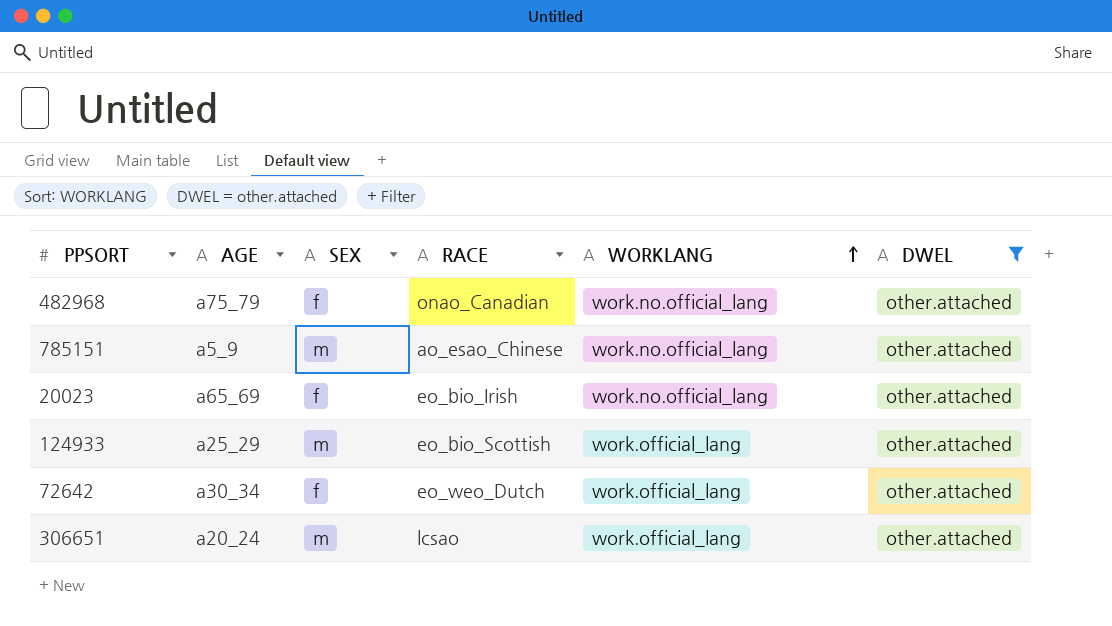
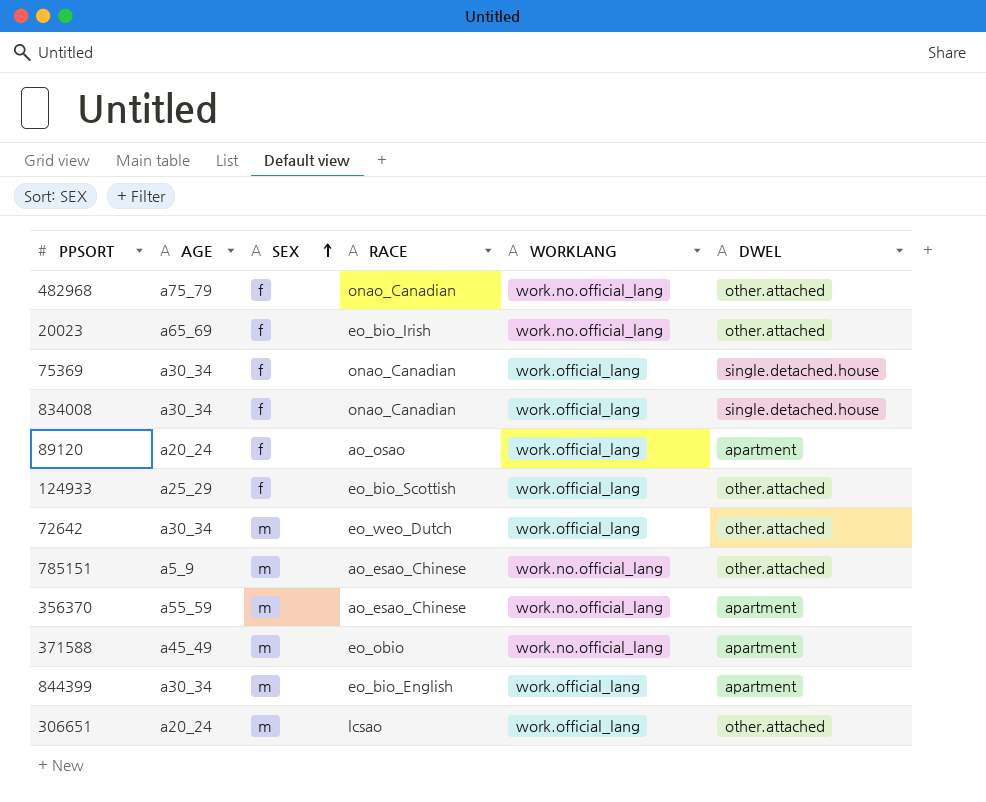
filter: DWEL = other.attached -> none
row order: WORKLANG ascending -> SEX ascending
124933 | SEX: m -> f
72642 | SEX: f -> m

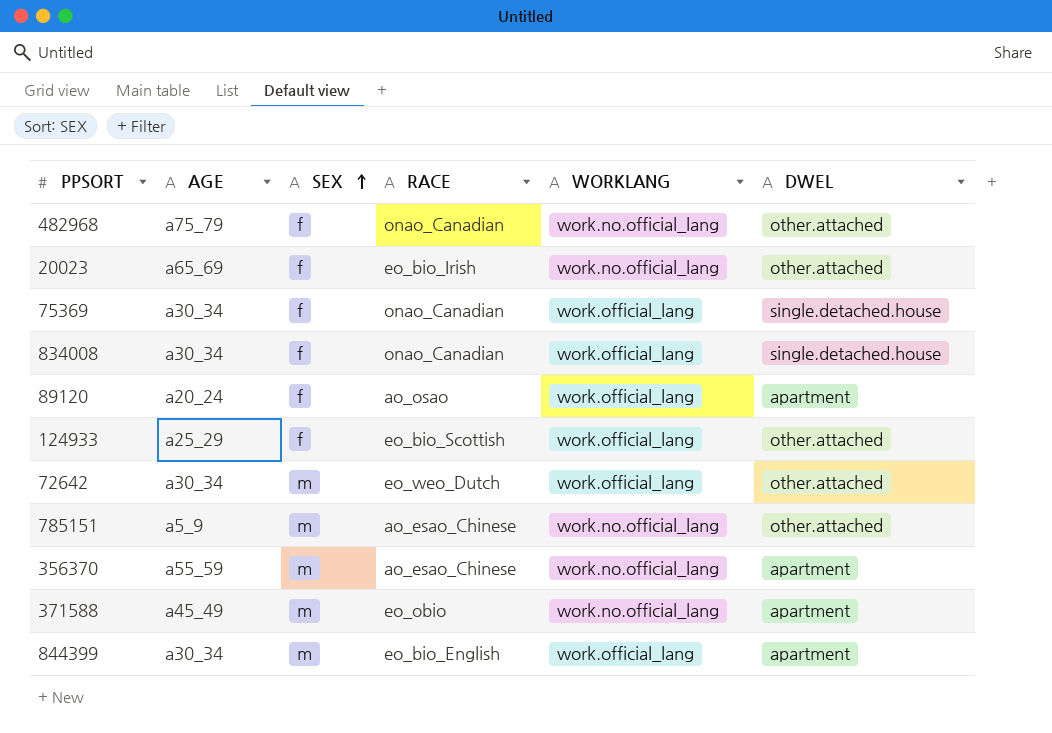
row 306651: a20_24 | m | lcsao | work.official_lang | other.attached -> none

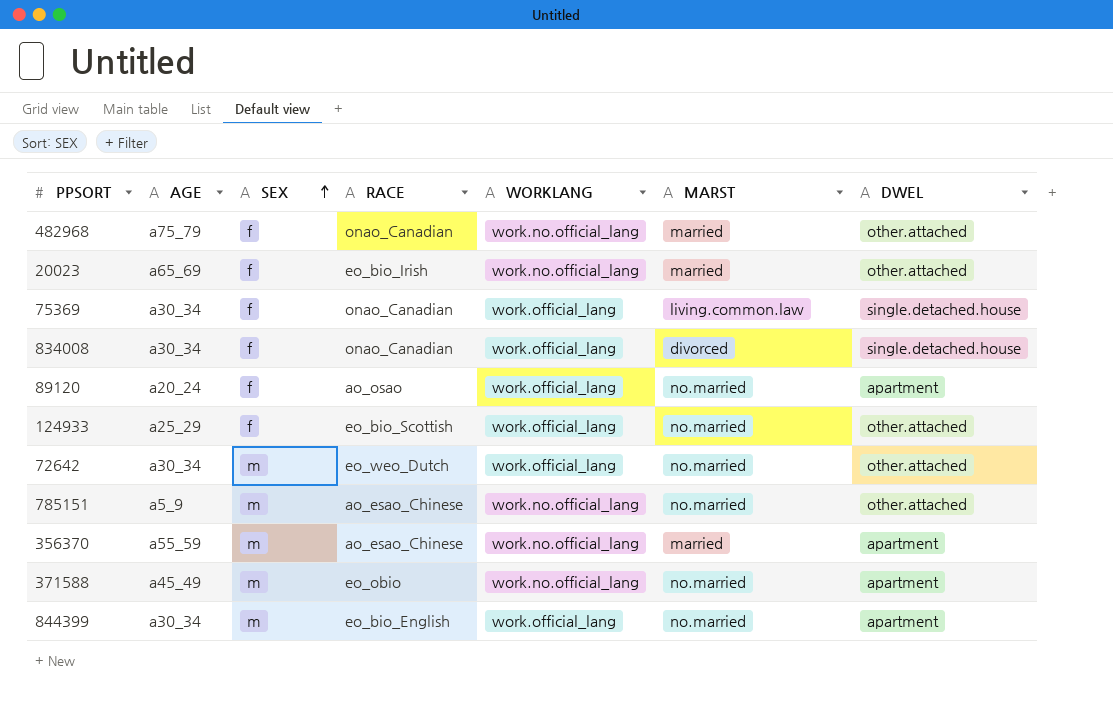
column MARST | position: none -> 6

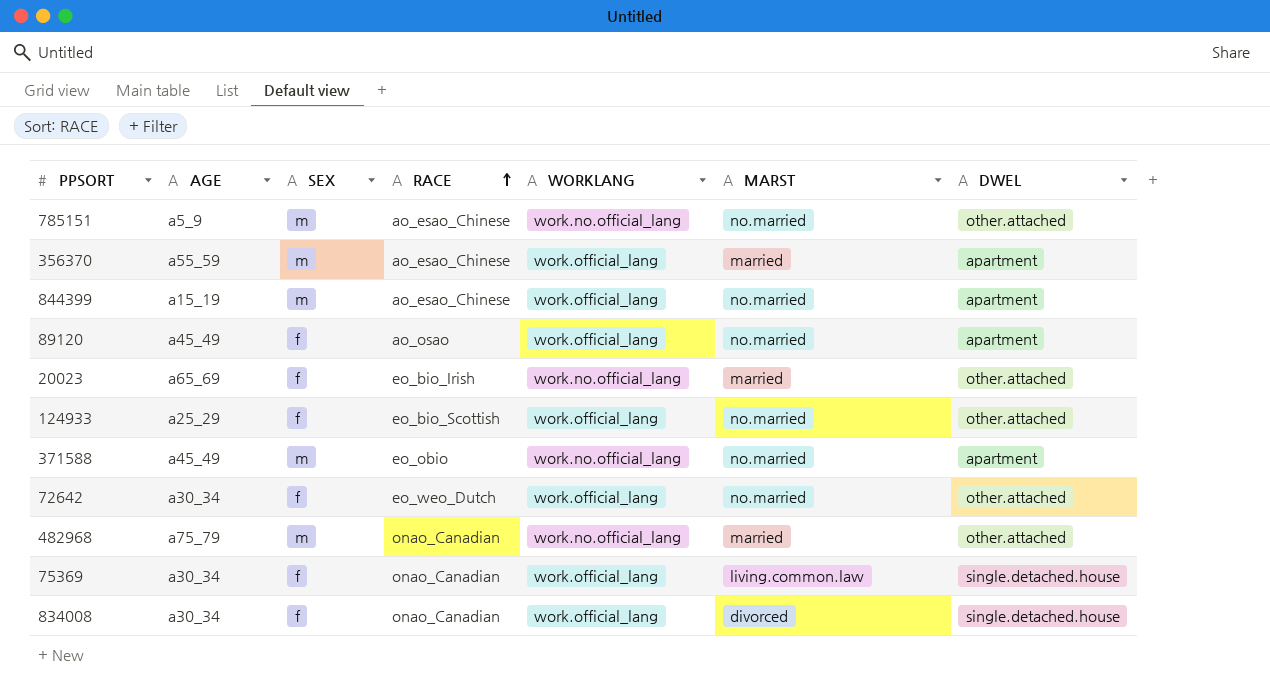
row order: SEX ascending -> RACE ascending
356370 | WORKLANG: work.no.official_lang -> work.official_lang
844399 | AGE: a30_34 -> a15_19
844399 | RACE: eo_bio_English -> ao_esao_Chinese
89120 | AGE: a20_24 -> a45_49
72642 | SEX: m -> f
482968 | SEX: f -> m

